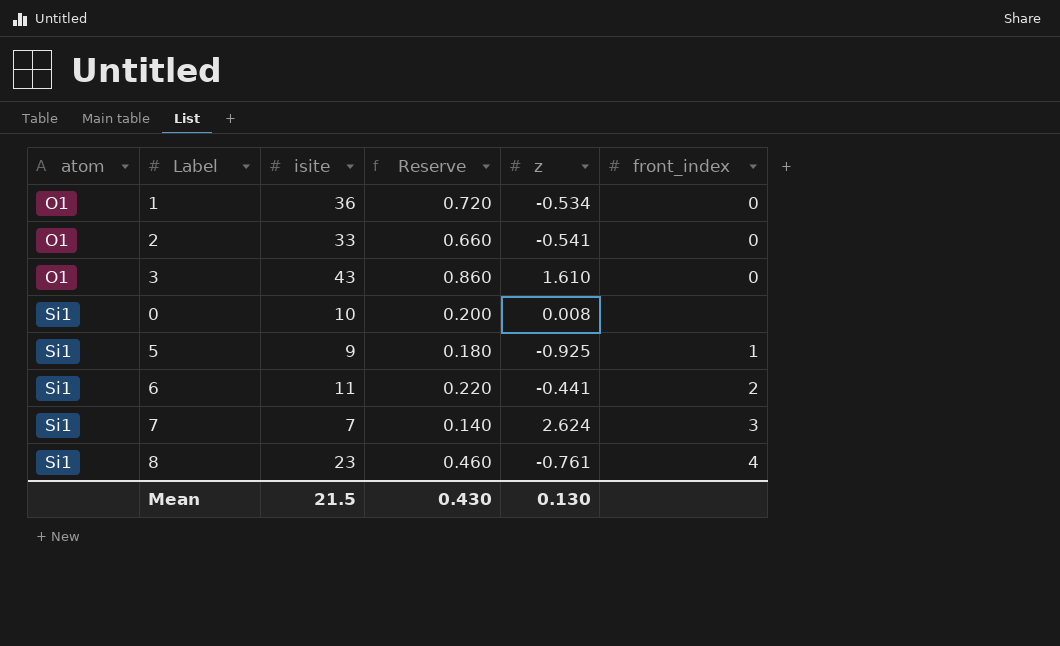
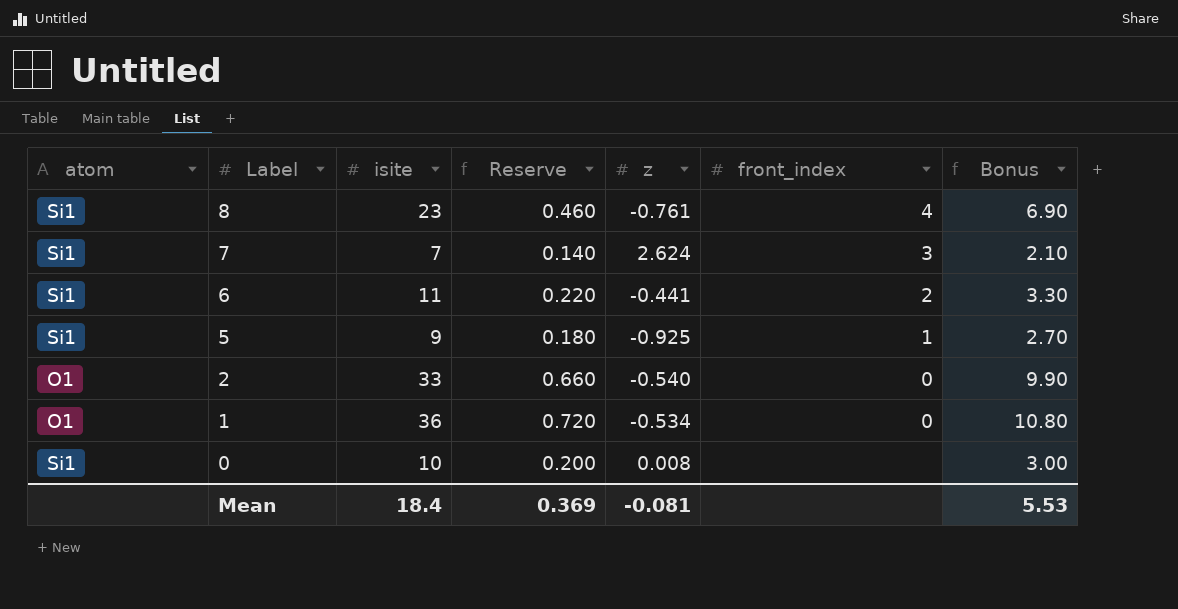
row order: atom ascending -> Label descending
column Bonus | formula: none -> [isite] * 0.3
row 3: O1 | 43 | 0.860 | 1.610 | 0 -> none
2 | z: -0.541 -> -0.540
Mean | isite: 21.5 -> 18.4
Mean | Reserve: 0.430 -> 0.369
Mean | z: 0.130 -> -0.081

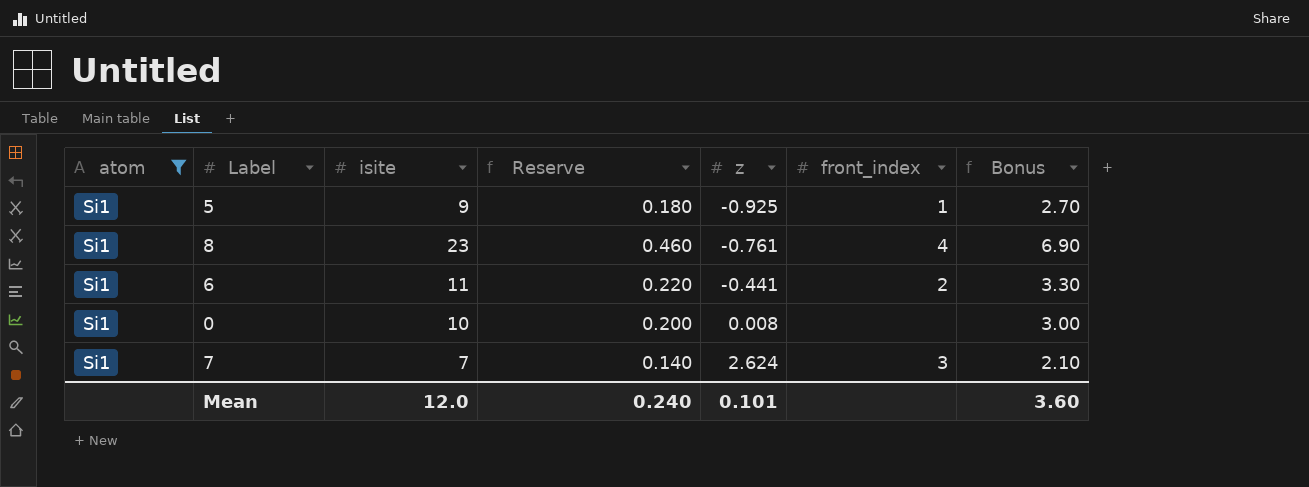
filter: none -> atom = Si1
row order: Label descending -> z ascending
Mean | isite: 18.4 -> 12.0
Mean | Reserve: 0.369 -> 0.240
Mean | z: -0.081 -> 0.101
Mean | Bonus: 5.53 -> 3.60

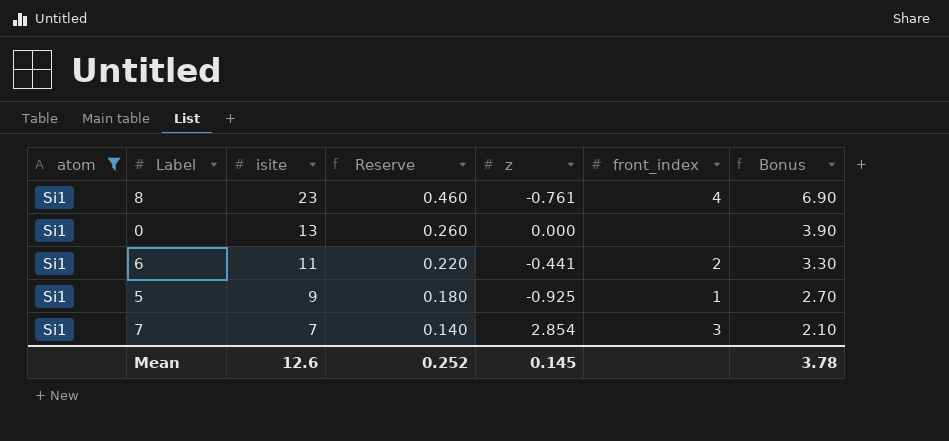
row order: z ascending -> isite descending
0 | isite: 10 -> 13
0 | Reserve: 0.200 -> 0.260
0 | z: 0.008 -> 0.000
0 | Bonus: 3.00 -> 3.90
7 | z: 2.624 -> 2.854
Mean | isite: 12.0 -> 12.6
Mean | Reserve: 0.240 -> 0.252
Mean | z: 0.101 -> 0.145
Mean | Bonus: 3.60 -> 3.78

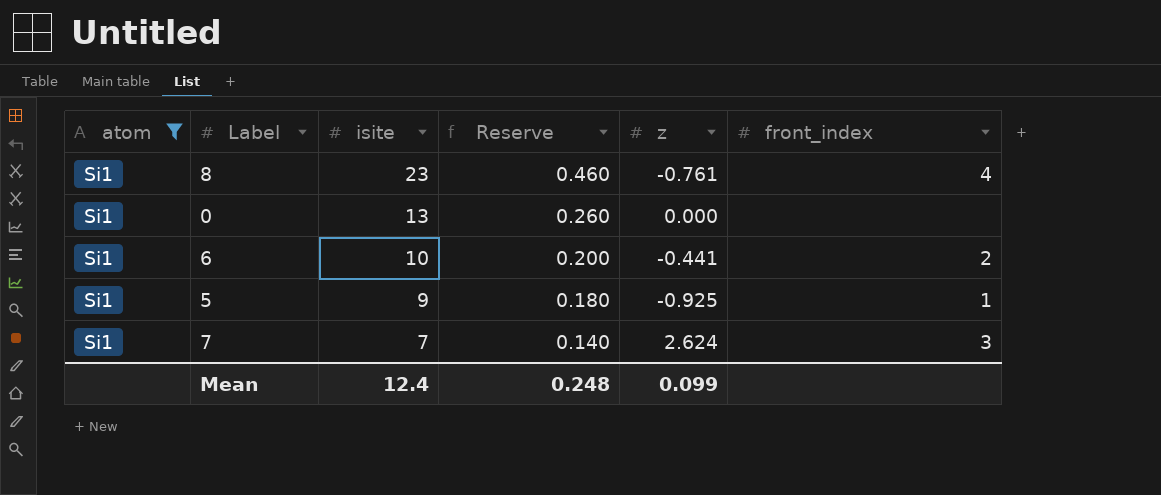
column Bonus | formula: [isite] * 0.3 -> none
6 | isite: 11 -> 10
6 | Reserve: 0.220 -> 0.200
7 | z: 2.854 -> 2.624
Mean | isite: 12.6 -> 12.4
Mean | Reserve: 0.252 -> 0.248
Mean | z: 0.145 -> 0.099

